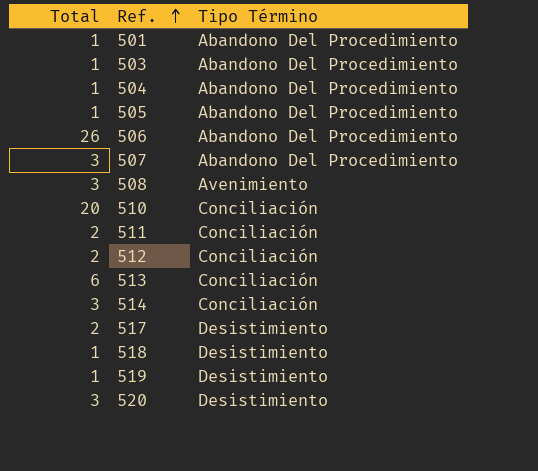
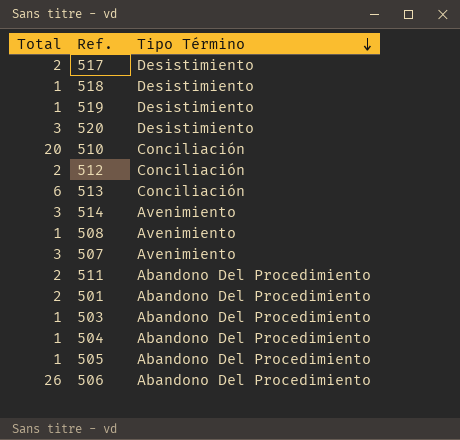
row order: Ref. ascending -> Tipo Término descending
514 | Tipo Término: Conciliación -> Avenimiento
508 | Total: 3 -> 1
507 | Tipo Término: Abandono Del Procedimiento -> Avenimiento
511 | Tipo Término: Conciliación -> Abandono Del Procedimiento
501 | Total: 1 -> 2

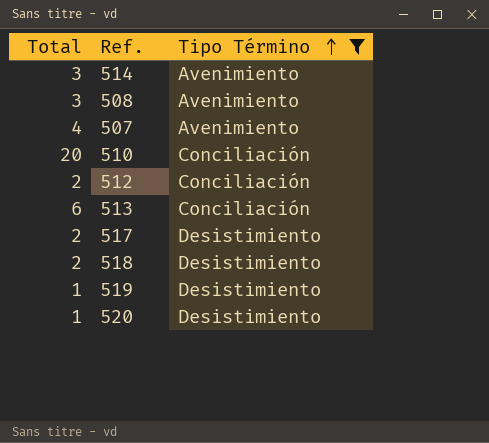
filter: none -> Tipo Término != Abandono Del Procedimiento
row order: Tipo Término descending -> Tipo Término ascending
508 | Total: 1 -> 3
507 | Total: 3 -> 4
518 | Total: 1 -> 2
520 | Total: 3 -> 1

